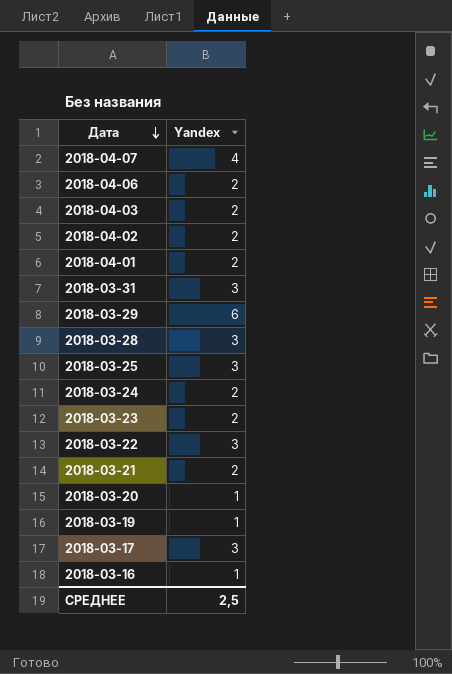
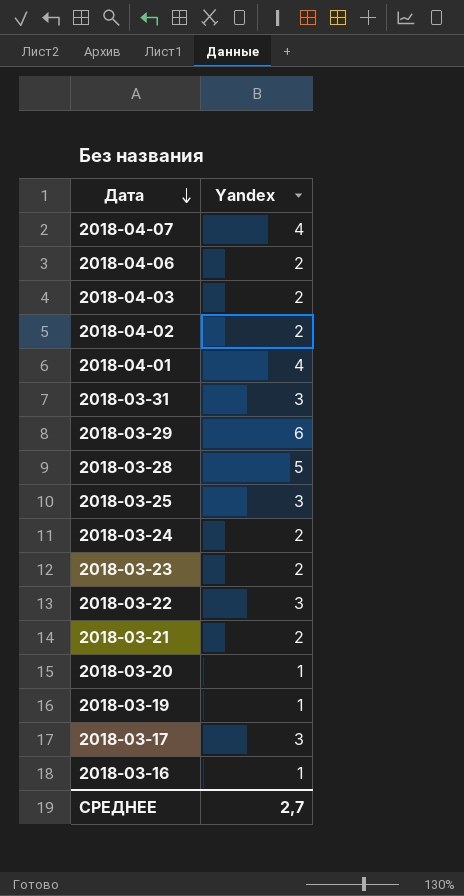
2018-04-01 | Yandex: 2 -> 4
2018-03-28 | Yandex: 3 -> 5
СРЕДНЕЕ | Yandex: 2,5 -> 2,7

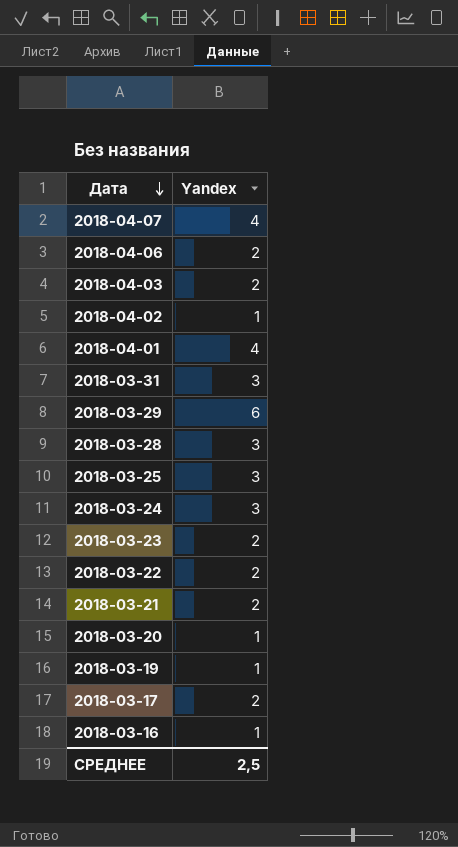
2018-04-02 | Yandex: 2 -> 1
2018-03-28 | Yandex: 5 -> 3
2018-03-24 | Yandex: 2 -> 3
2018-03-22 | Yandex: 3 -> 2
2018-03-17 | Yandex: 3 -> 2
СРЕДНЕЕ | Yandex: 2,7 -> 2,5

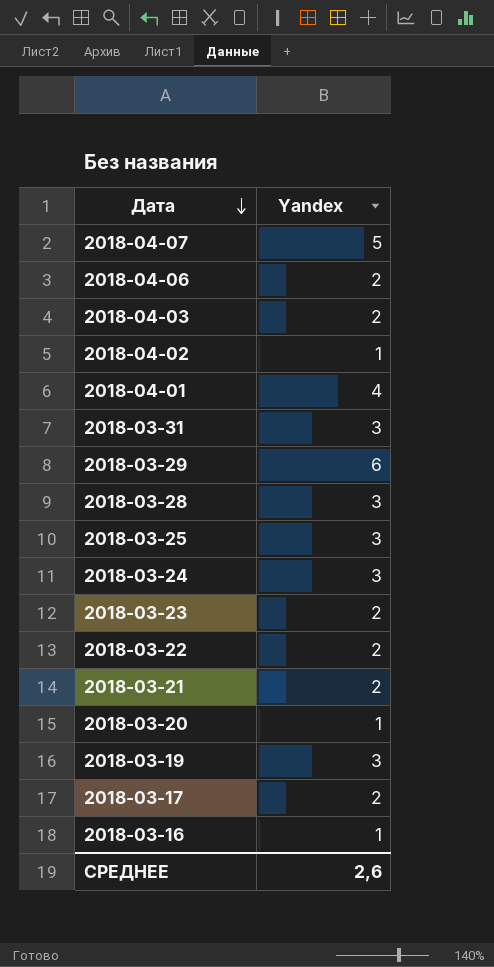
2018-04-07 | Yandex: 4 -> 5
2018-03-19 | Yandex: 1 -> 3
СРЕДНЕЕ | Yandex: 2,5 -> 2,6

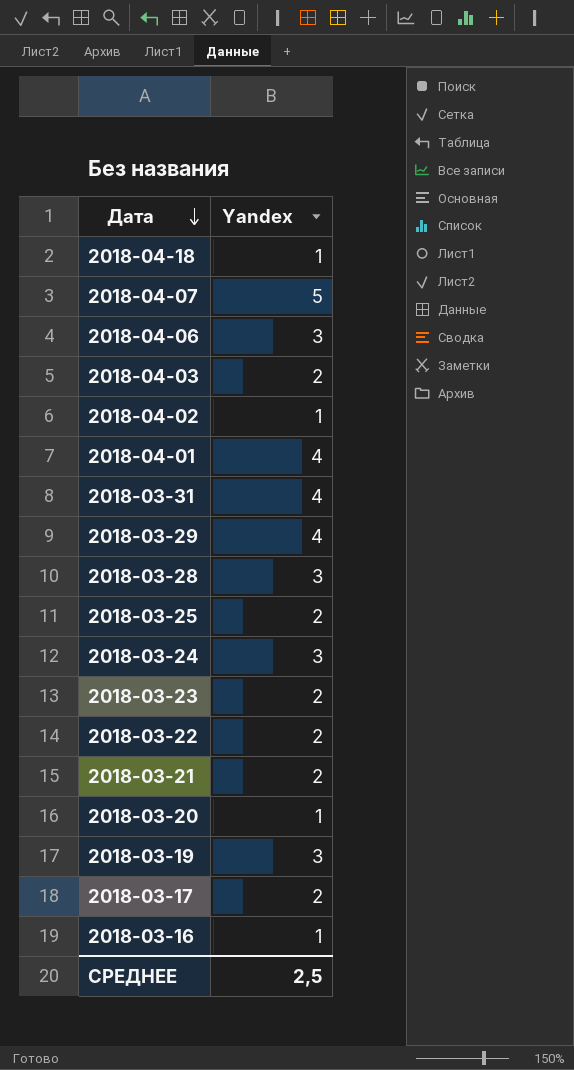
row 2018-04-18: none -> 1
2018-04-06 | Yandex: 2 -> 3
2018-03-31 | Yandex: 3 -> 4
2018-03-29 | Yandex: 6 -> 4
2018-03-25 | Yandex: 3 -> 2
СРЕДНЕЕ | Yandex: 2,6 -> 2,5

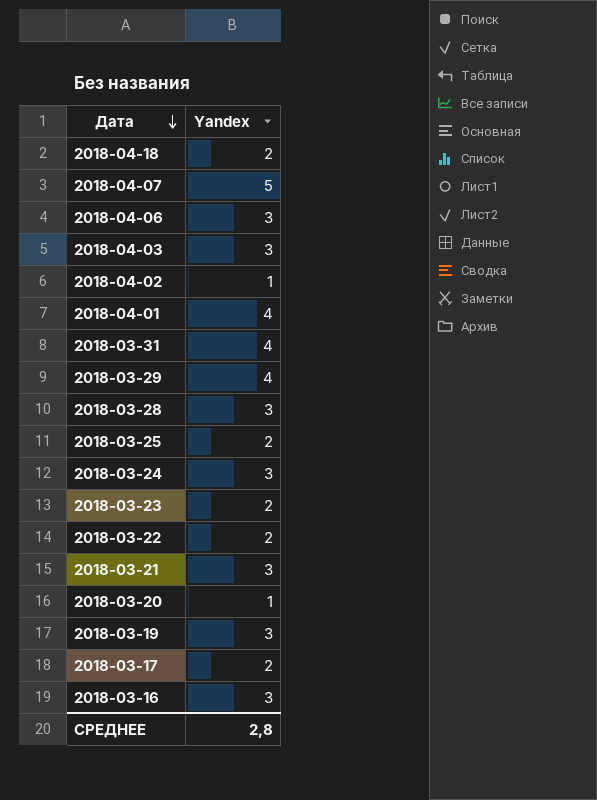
2018-04-18 | Yandex: 1 -> 2
2018-04-03 | Yandex: 2 -> 3
2018-03-21 | Yandex: 2 -> 3
2018-03-16 | Yandex: 1 -> 3
СРЕДНЕЕ | Yandex: 2,5 -> 2,8

